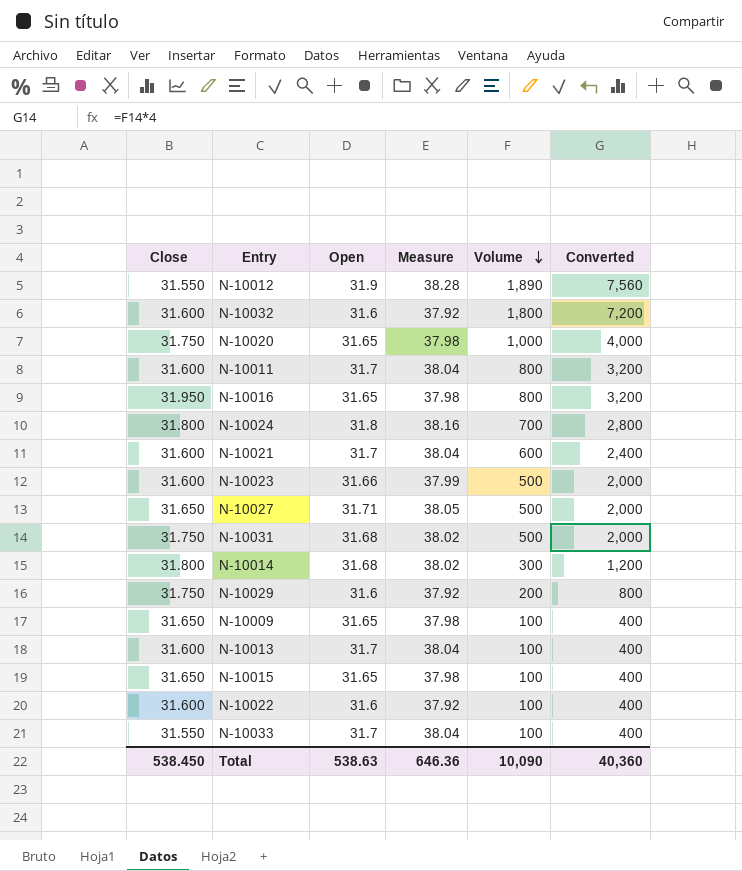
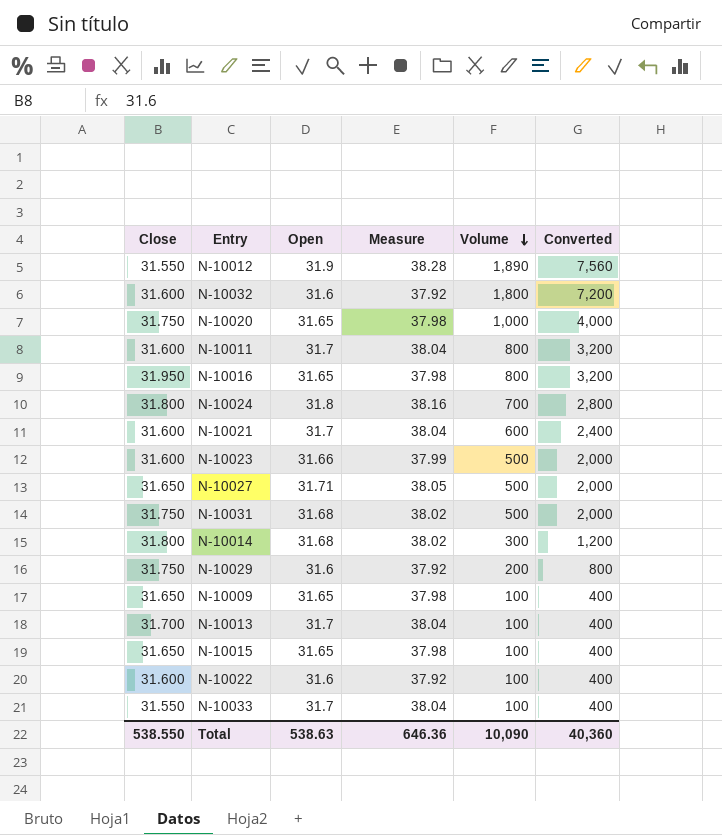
N-10013 | Close: 31.600 -> 31.700
Total | Close: 538.450 -> 538.550

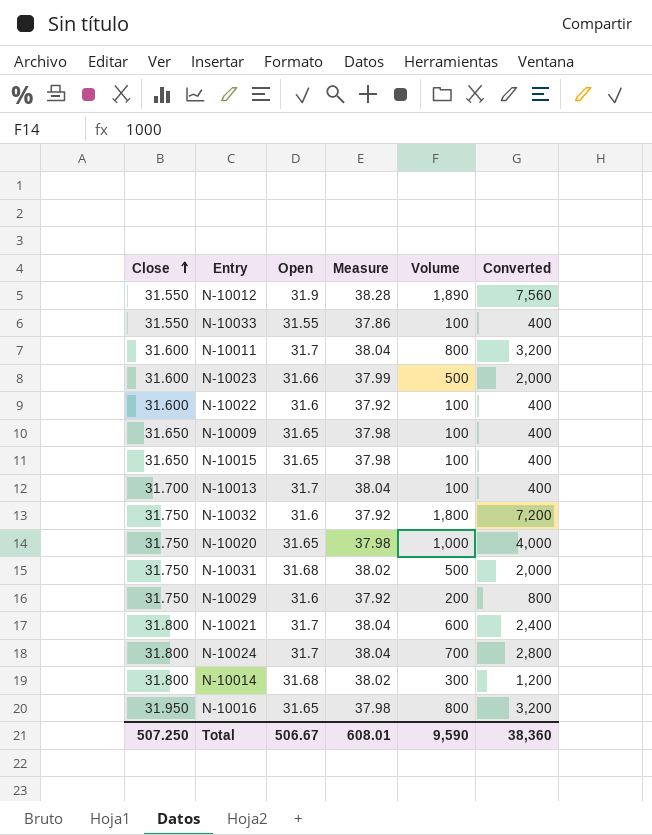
row order: Volume descending -> Close ascending
row N-10027: 31.650 | 31.71 | 38.05 | 500 | 2,000 -> none
N-10033 | Open: 31.7 -> 31.55
N-10033 | Measure: 38.04 -> 37.86
N-10032 | Close: 31.600 -> 31.750
N-10021 | Close: 31.600 -> 31.800
N-10024 | Open: 31.8 -> 31.7
N-10024 | Measure: 38.16 -> 38.04
Total | Close: 538.550 -> 507.250
Total | Open: 538.63 -> 506.67
Total | Measure: 646.36 -> 608.01
Total | Volume: 10,090 -> 9,590
Total | Converted: 40,360 -> 38,360

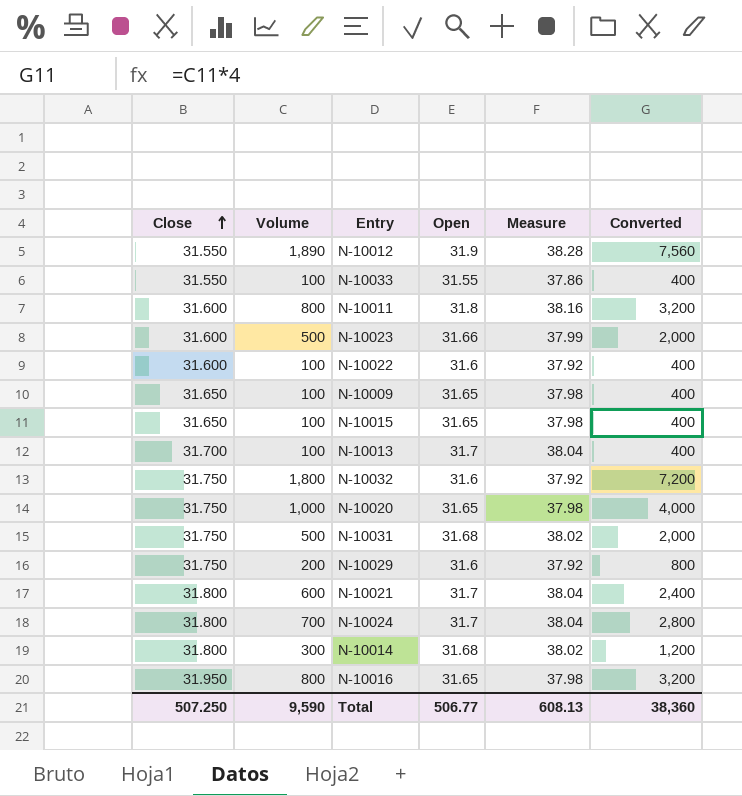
column Volume | position: 5 -> 2
N-10011 | Open: 31.7 -> 31.8
N-10011 | Measure: 38.04 -> 38.16
Total | Open: 506.67 -> 506.77
Total | Measure: 608.01 -> 608.13

